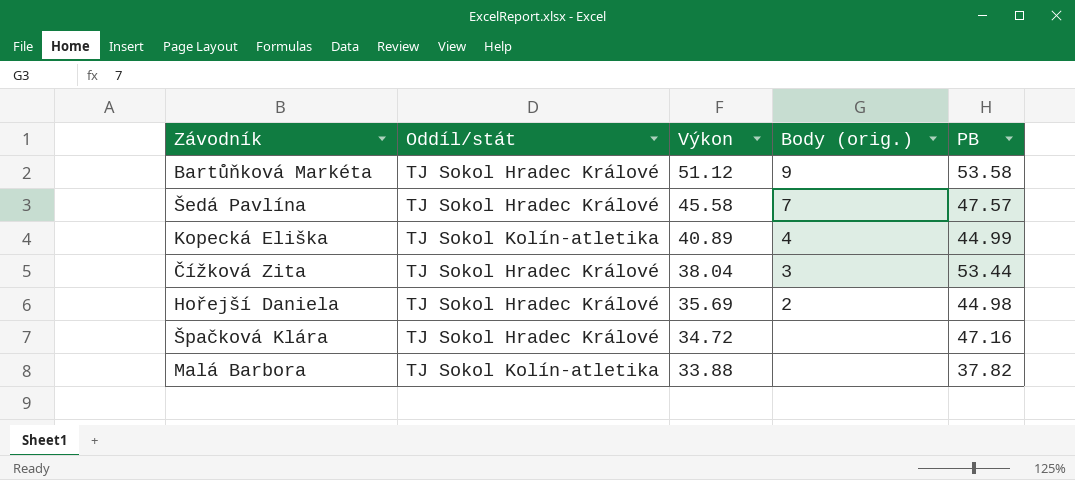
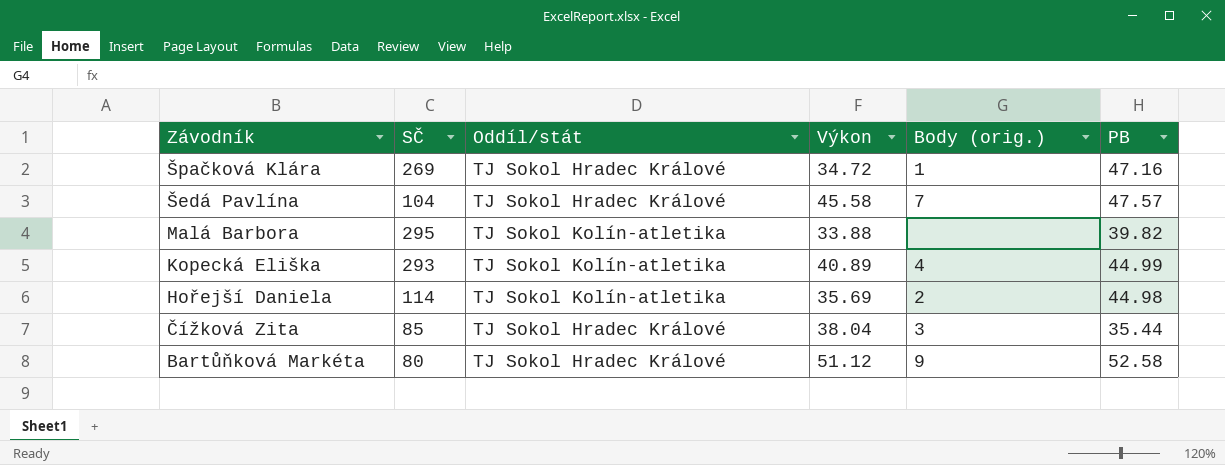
row order: Výkon descending -> Závodník descending
column SČ | position: none -> 2
Špačková Klára | Body (orig.): none -> 1
Malá Barbora | PB: 37.82 -> 39.82
Hořejší Daniela | Oddíl/stát: TJ Sokol Hradec Králové -> TJ Sokol Kolín-atletika
Čížková Zita | PB: 53.44 -> 35.44
Bartůňková Markéta | PB: 53.58 -> 52.58

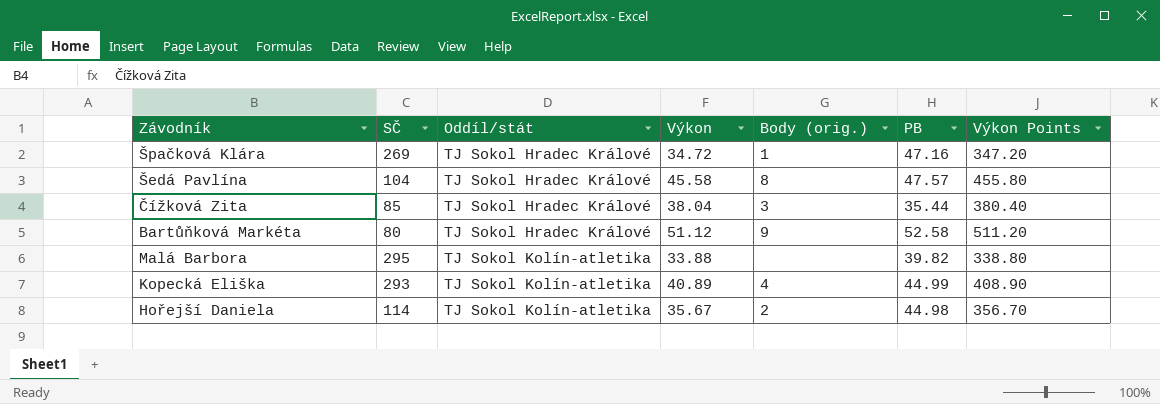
row order: Závodník descending -> Oddíl/stát ascending
column Výkon Points | formula: none -> [Výkon] * 10
Šedá Pavlína | Body (orig.): 7 -> 8
Hořejší Daniela | Výkon: 35.69 -> 35.67

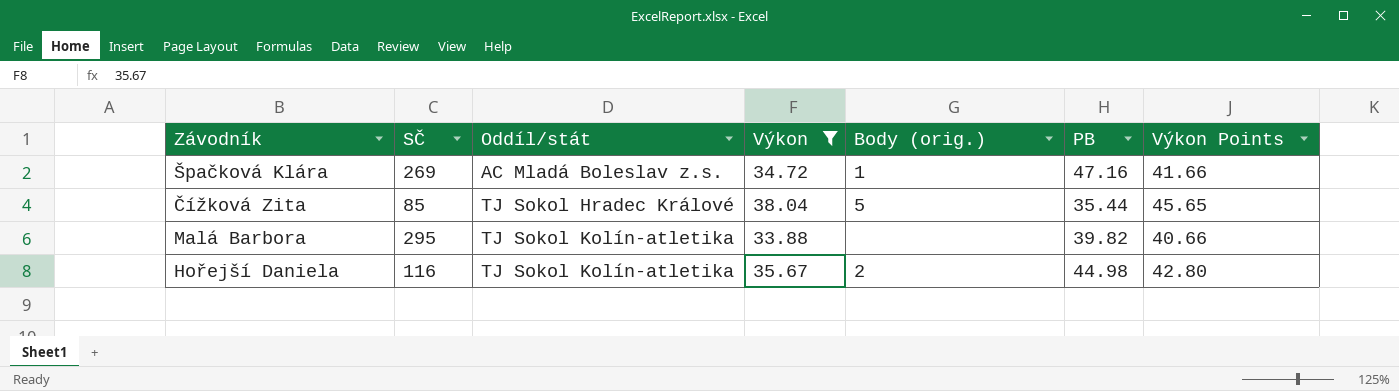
filter: none -> Výkon <= 38.04
column Výkon Points | formula: [Výkon] * 10 -> [Výkon] * 1.2
Špačková Klára | Oddíl/stát: TJ Sokol Hradec Králové -> AC Mladá Boleslav z.s.
Čížková Zita | Body (orig.): 3 -> 5
Hořejší Daniela | SČ: 114 -> 116

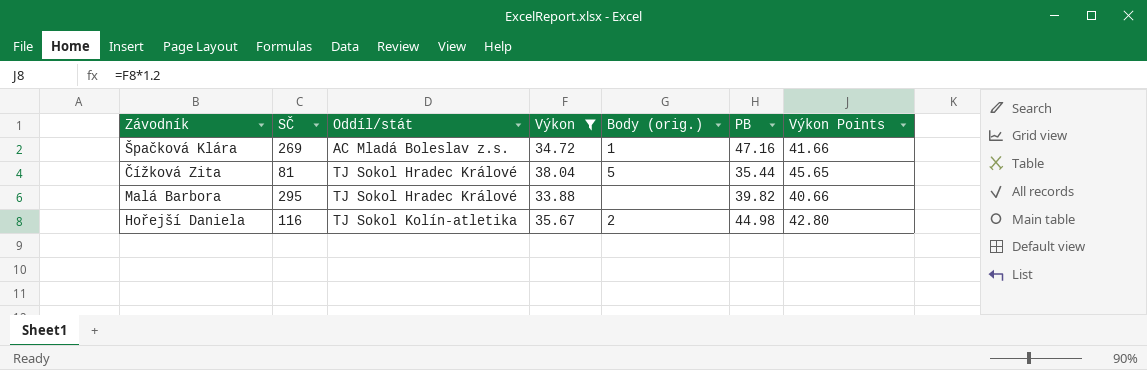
Čížková Zita | SČ: 85 -> 81
Malá Barbora | Oddíl/stát: TJ Sokol Kolín-atletika -> TJ Sokol Hradec Králové

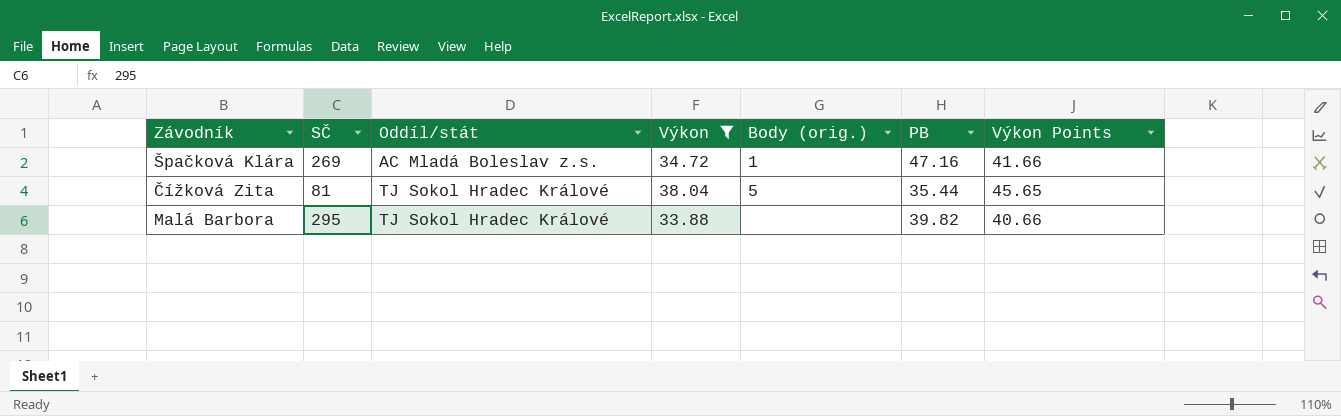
row Hořejší Daniela: 116 | TJ Sokol Kolín-atletika | 35.67 | 2 | 44.98 | 42.80 -> none

